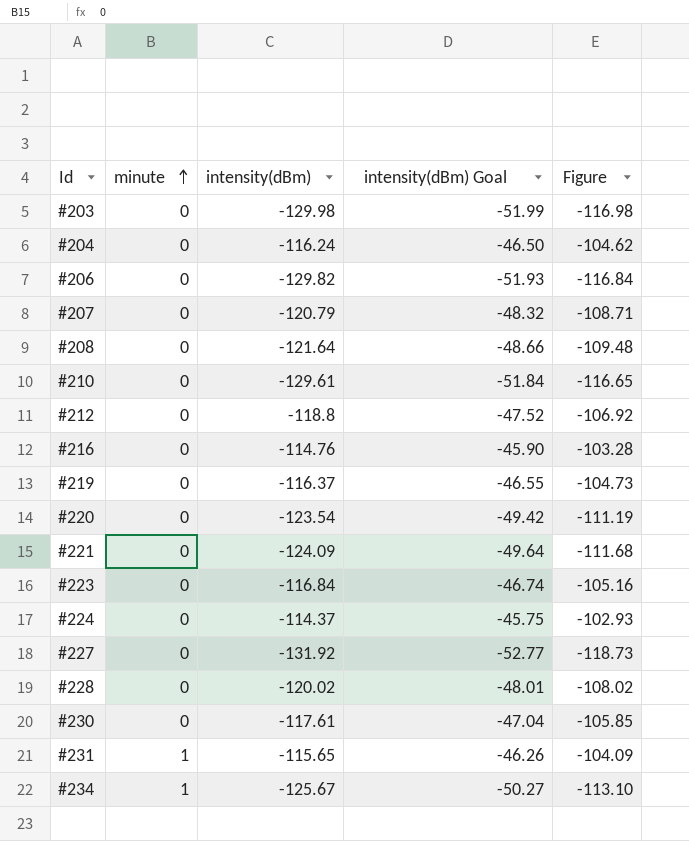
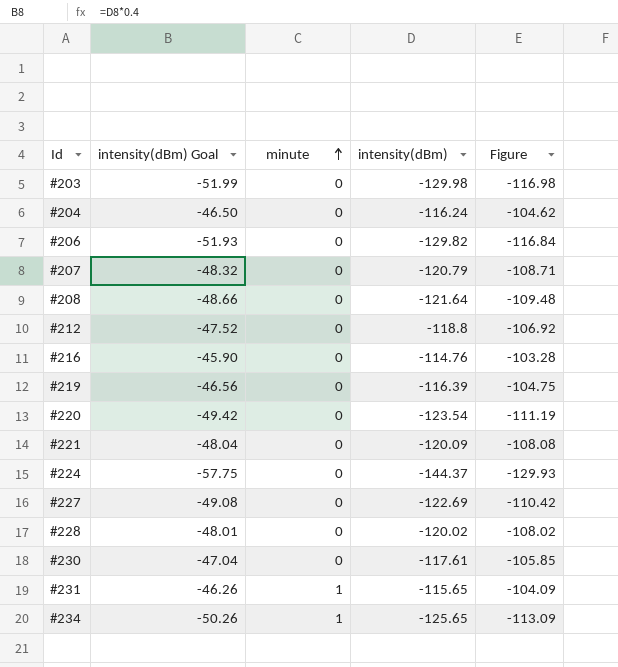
column intensity(dBm) Goal | position: 4 -> 2
row #210: 0 | -129.61 | -51.84 | -116.65 -> none
row #223: 0 | -116.84 | -46.74 | -105.16 -> none
#219 | intensity(dBm) Goal: -46.55 -> -46.56
#219 | intensity(dBm): -116.37 -> -116.39
#219 | Figure: -104.73 -> -104.75
#221 | intensity(dBm) Goal: -49.64 -> -48.04
#221 | intensity(dBm): -124.09 -> -120.09
#221 | Figure: -111.68 -> -108.08
#224 | intensity(dBm) Goal: -45.75 -> -57.75
#224 | intensity(dBm): -114.37 -> -144.37
#224 | Figure: -102.93 -> -129.93
#227 | intensity(dBm) Goal: -52.77 -> -49.08
#227 | intensity(dBm): -131.92 -> -122.69
#227 | Figure: -118.73 -> -110.42
#234 | intensity(dBm) Goal: -50.27 -> -50.26
#234 | intensity(dBm): -125.67 -> -125.65
#234 | Figure: -113.10 -> -113.09

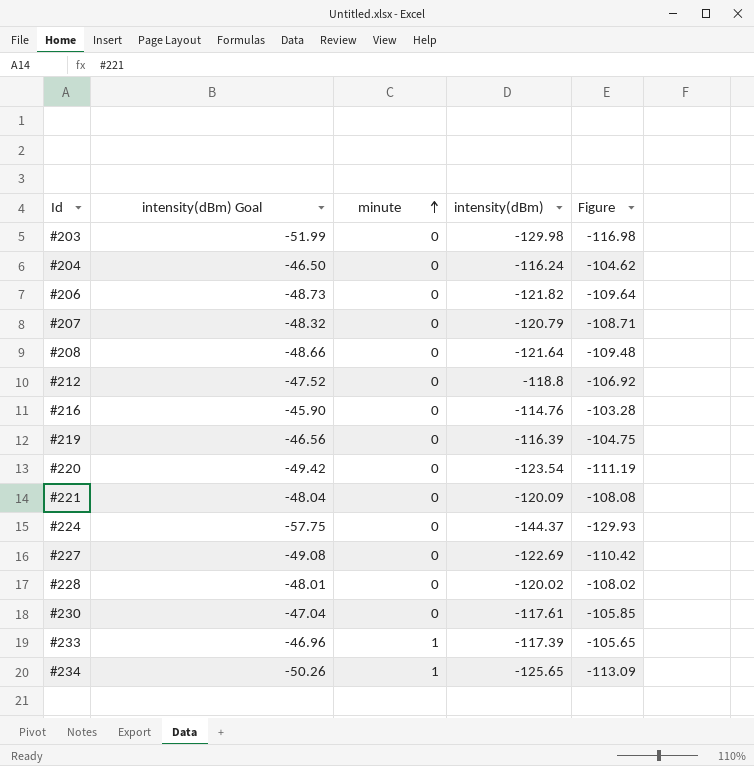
row #231: -46.26 | 1 | -115.65 | -104.09 -> none
#206 | intensity(dBm) Goal: -51.93 -> -48.73
#206 | intensity(dBm): -129.82 -> -121.82
#206 | Figure: -116.84 -> -109.64
row #233: none -> -46.96 | 1 | -117.39 | -105.65

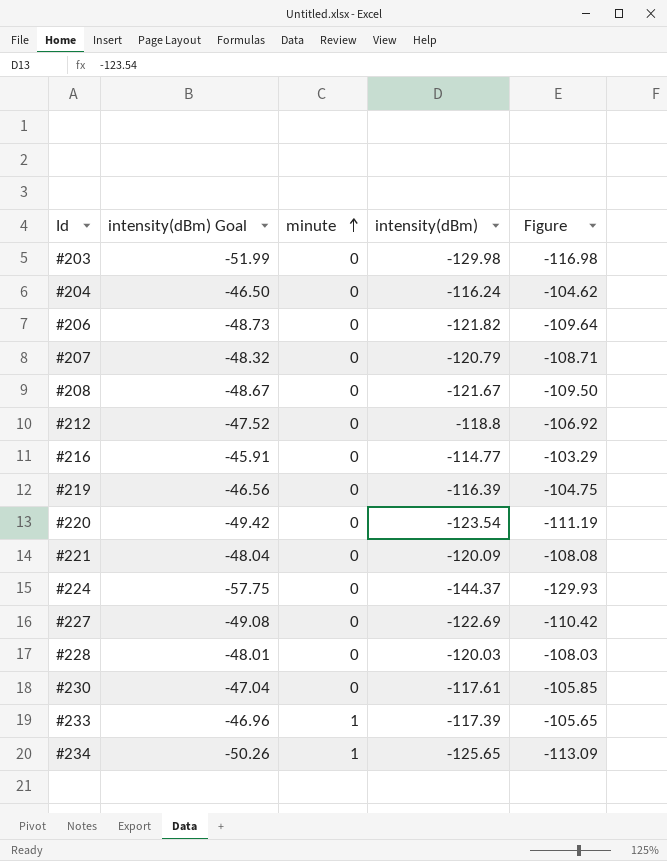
#208 | intensity(dBm) Goal: -48.66 -> -48.67
#208 | intensity(dBm): -121.64 -> -121.67
#208 | Figure: -109.48 -> -109.50
#216 | intensity(dBm) Goal: -45.90 -> -45.91
#216 | intensity(dBm): -114.76 -> -114.77
#216 | Figure: -103.28 -> -103.29
#228 | intensity(dBm): -120.02 -> -120.03
#228 | Figure: -108.02 -> -108.03

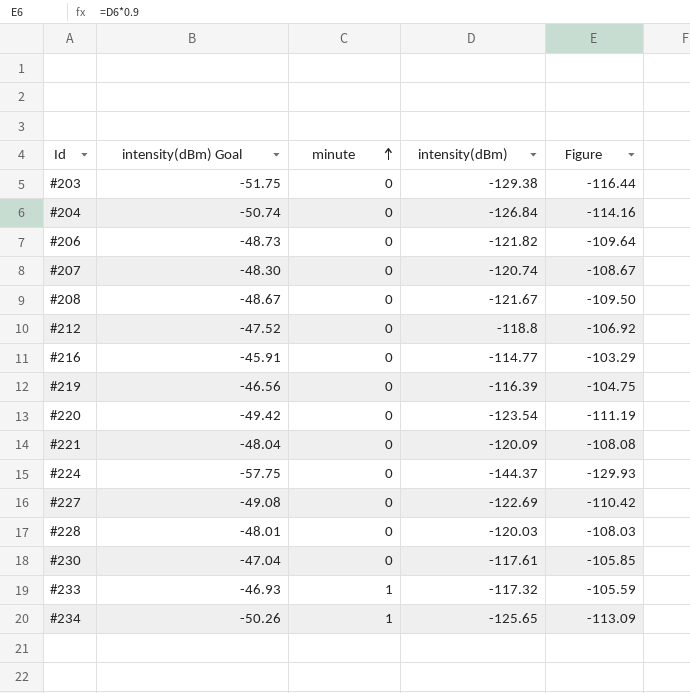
#203 | intensity(dBm) Goal: -51.99 -> -51.75
#203 | intensity(dBm): -129.98 -> -129.38
#203 | Figure: -116.98 -> -116.44
#204 | intensity(dBm) Goal: -46.50 -> -50.74
#204 | intensity(dBm): -116.24 -> -126.84
#204 | Figure: -104.62 -> -114.16
#207 | intensity(dBm) Goal: -48.32 -> -48.30
#207 | intensity(dBm): -120.79 -> -120.74
#207 | Figure: -108.71 -> -108.67
#233 | intensity(dBm) Goal: -46.96 -> -46.93
#233 | intensity(dBm): -117.39 -> -117.32
#233 | Figure: -105.65 -> -105.59

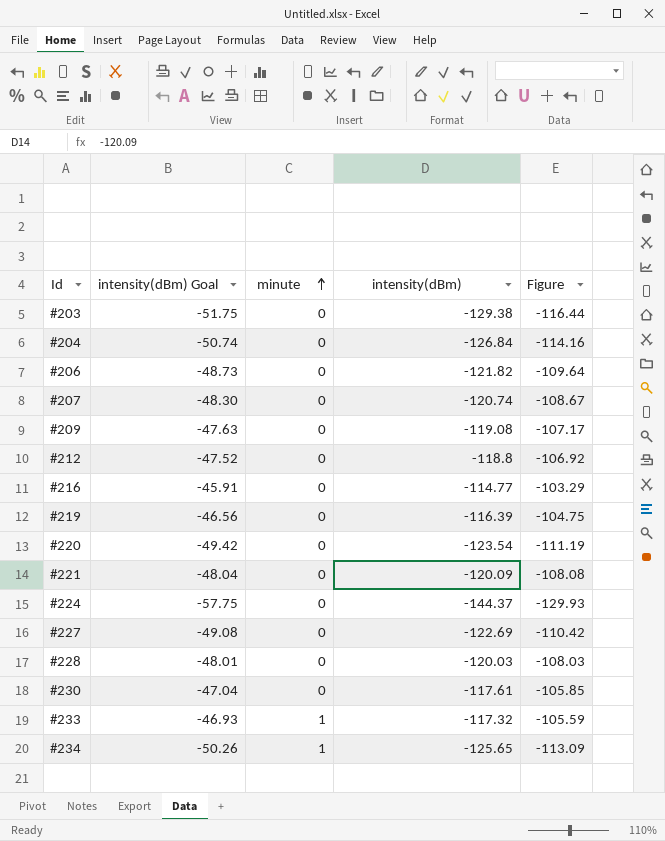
row #208: -48.67 | 0 | -121.67 | -109.50 -> none
row #209: none -> -47.63 | 0 | -119.08 | -107.17

